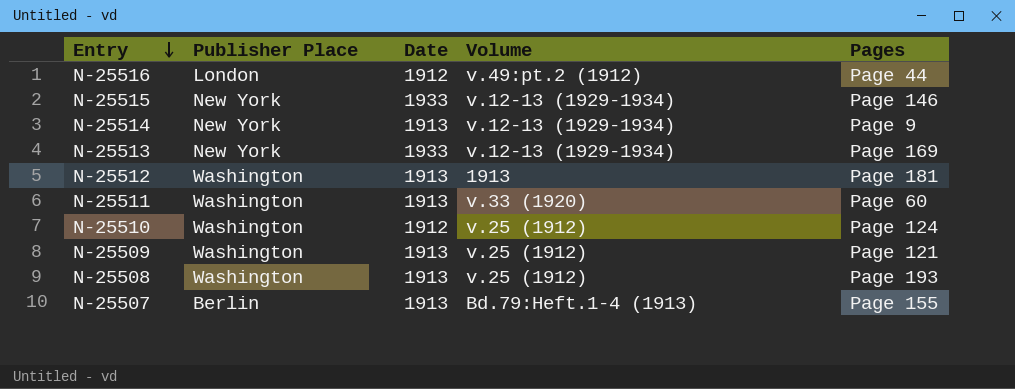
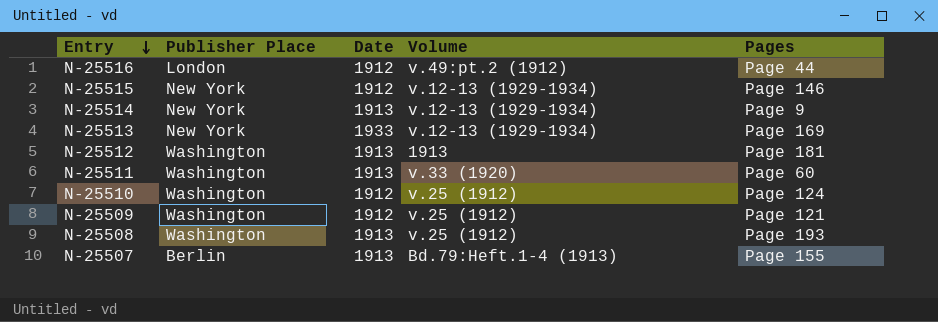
N-25515 | Date: 1933 -> 1912
N-25509 | Date: 1913 -> 1912

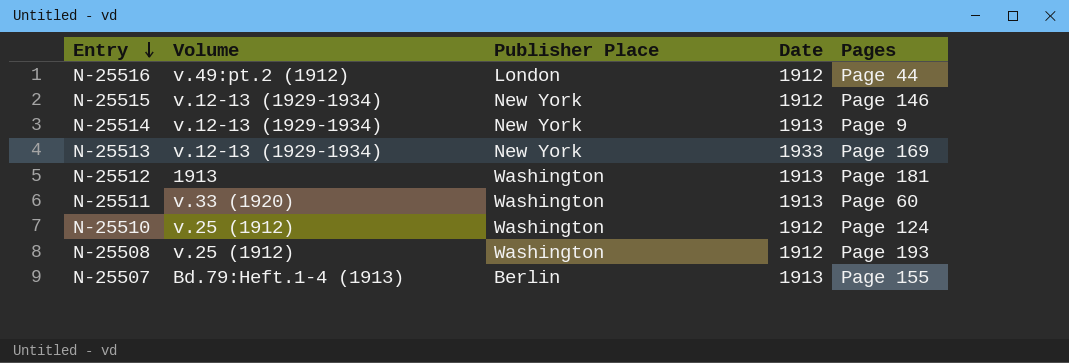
column Volume | position: 4 -> 2
row N-25509: Washington | 1912 | v.25 (1912) | Page 121 -> none
N-25508 | Date: 1913 -> 1912

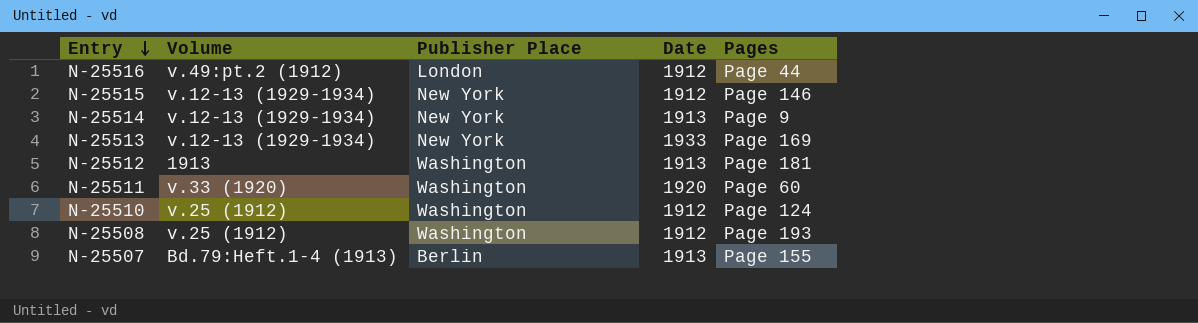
N-25511 | Date: 1913 -> 1920

